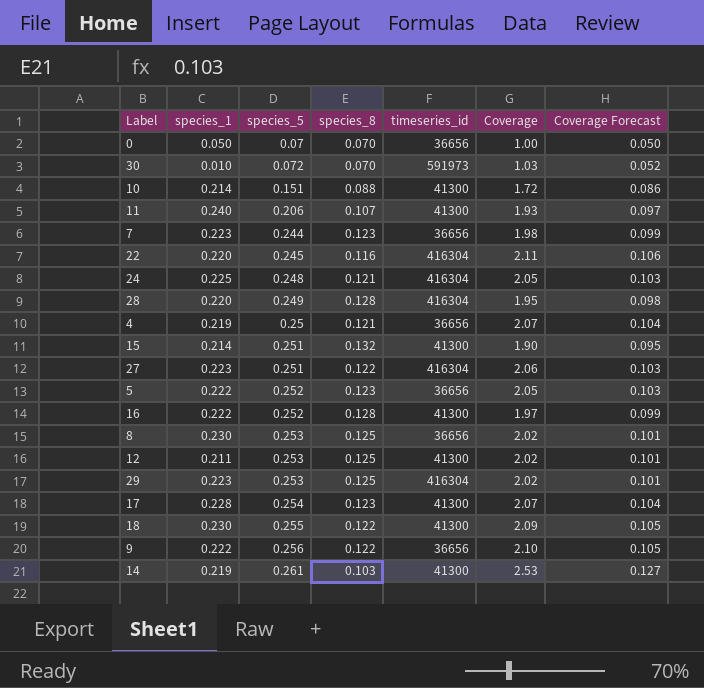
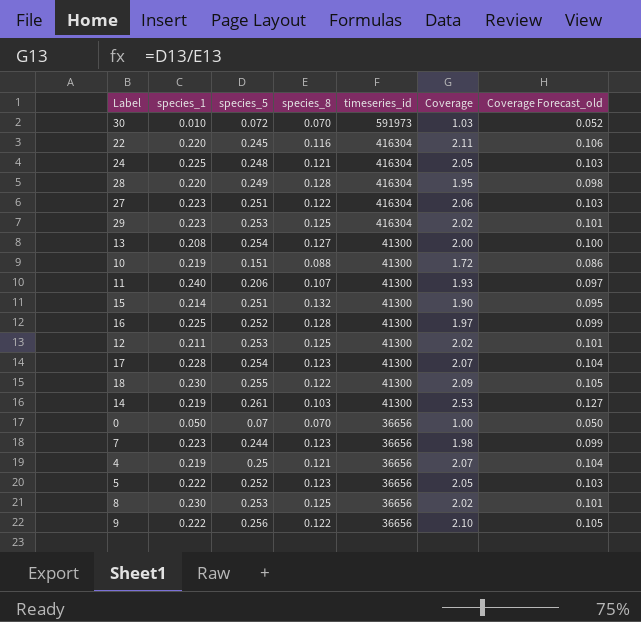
row order: species_5 ascending -> timeseries_id descending
column name: Coverage Forecast -> Coverage Forecast_old
row 13: none -> 0.208 | 0.254 | 0.127 | 41300 | 2.00 | 0.100
10 | species_1: 0.214 -> 0.219
16 | species_1: 0.222 -> 0.225

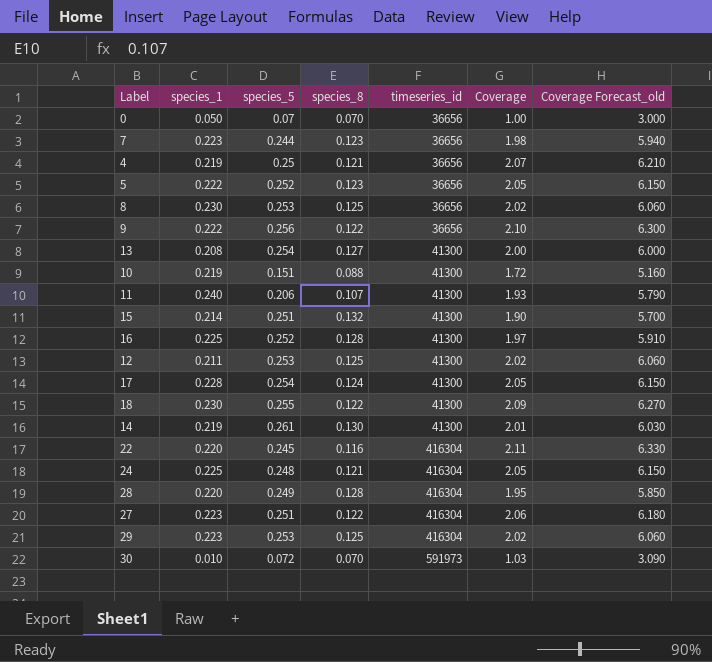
row order: timeseries_id descending -> timeseries_id ascending
column Coverage Forecast_old | formula: [Coverage] * 0.05 -> [Coverage] * 3
17 | species_8: 0.123 -> 0.124
17 | Coverage: 2.07 -> 2.05
14 | species_8: 0.103 -> 0.130
14 | Coverage: 2.53 -> 2.01

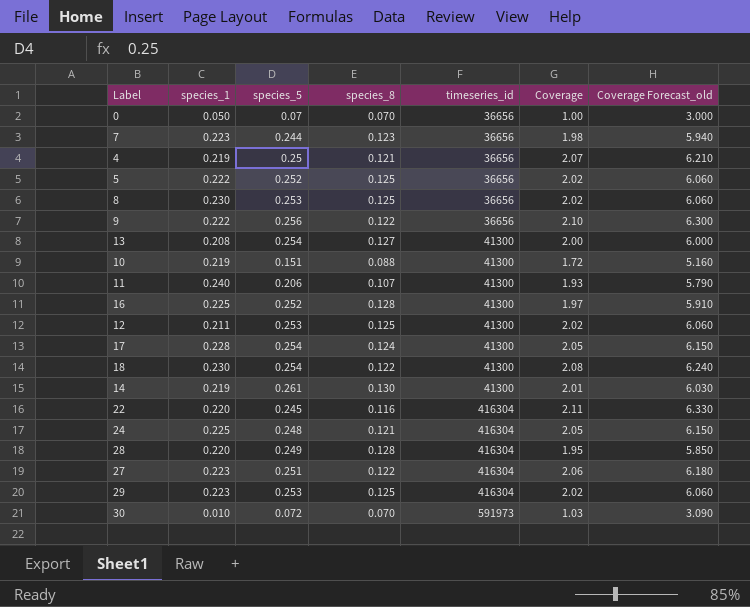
row 15: 0.214 | 0.251 | 0.132 | 41300 | 1.90 | 5.700 -> none
5 | species_8: 0.123 -> 0.125
5 | Coverage: 2.05 -> 2.02
5 | Coverage Forecast_old: 6.150 -> 6.060
18 | species_5: 0.255 -> 0.254
18 | Coverage: 2.09 -> 2.08
18 | Coverage Forecast_old: 6.270 -> 6.240

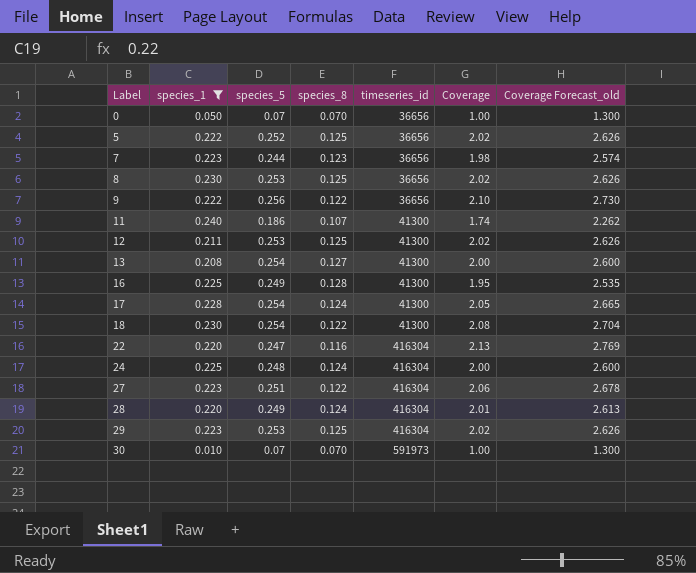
filter: none -> species_1 != 0.219
row order: timeseries_id ascending -> Label ascending
column Coverage Forecast_old | formula: [Coverage] * 3 -> [Coverage] * 1.3
11 | species_5: 0.206 -> 0.186
11 | Coverage: 1.93 -> 1.74
16 | species_5: 0.252 -> 0.249
16 | Coverage: 1.97 -> 1.95
22 | species_5: 0.245 -> 0.247
22 | Coverage: 2.11 -> 2.13
24 | species_8: 0.121 -> 0.124
24 | Coverage: 2.05 -> 2.00
28 | species_8: 0.128 -> 0.124
28 | Coverage: 1.95 -> 2.01
30 | species_5: 0.072 -> 0.07
30 | Coverage: 1.03 -> 1.00

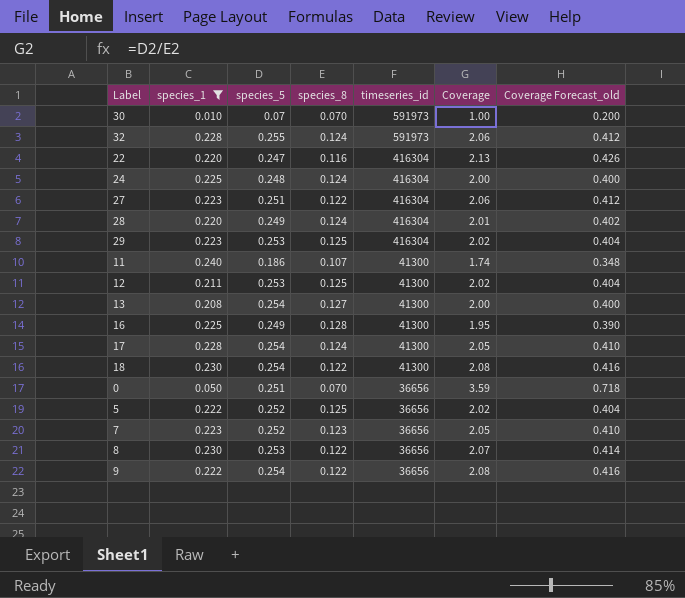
row order: Label ascending -> timeseries_id descending
column Coverage Forecast_old | formula: [Coverage] * 1.3 -> [Coverage] * 0.2
row 32: none -> 0.228 | 0.255 | 0.124 | 591973 | 2.06 | 0.412
0 | species_5: 0.07 -> 0.251
0 | Coverage: 1.00 -> 3.59
7 | species_5: 0.244 -> 0.252
7 | Coverage: 1.98 -> 2.05
8 | species_8: 0.125 -> 0.122
8 | Coverage: 2.02 -> 2.07
9 | species_5: 0.256 -> 0.254
9 | Coverage: 2.10 -> 2.08

